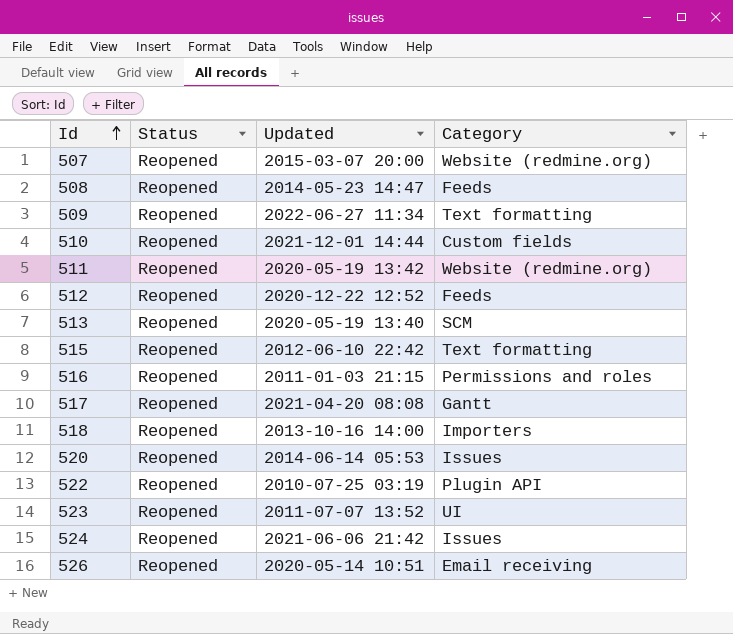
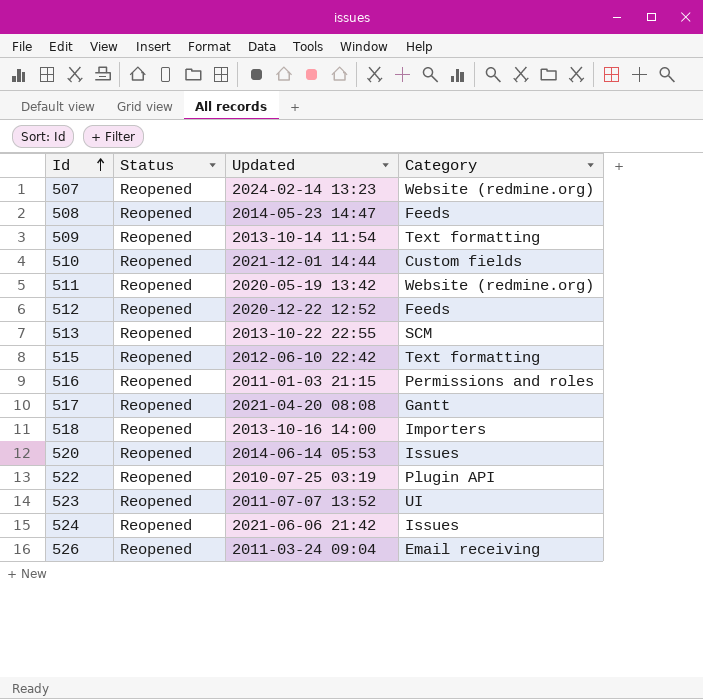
507 | Updated: 2015-03-07 20:00 -> 2024-02-14 13:23
509 | Updated: 2022-06-27 11:34 -> 2013-10-14 11:54
513 | Updated: 2020-05-19 13:40 -> 2013-10-22 22:55
526 | Updated: 2020-05-14 10:51 -> 2011-03-24 09:04

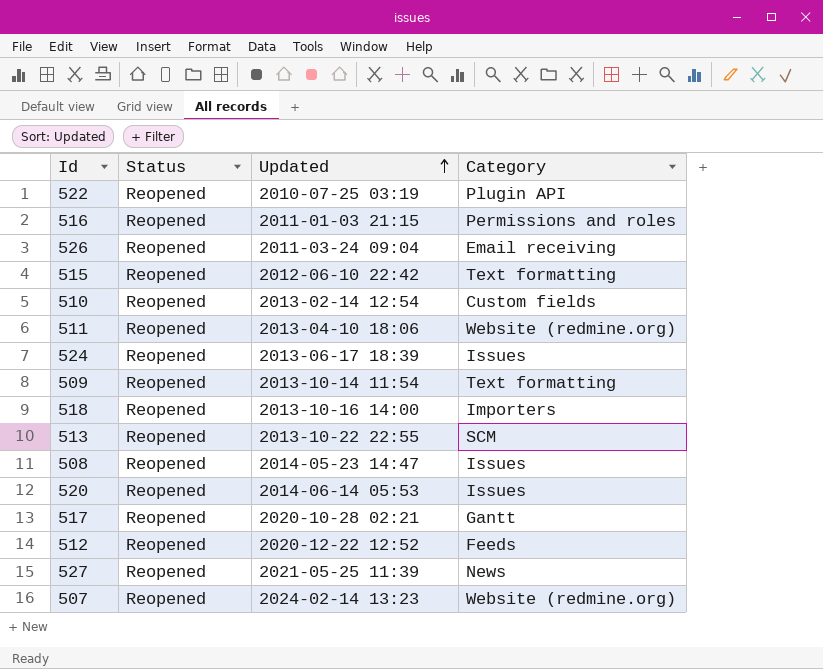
row order: Id ascending -> Updated ascending
row 523: Reopened | 2011-07-07 13:52 | UI -> none
510 | Updated: 2021-12-01 14:44 -> 2013-02-14 12:54
511 | Updated: 2020-05-19 13:42 -> 2013-04-10 18:06
524 | Updated: 2021-06-06 21:42 -> 2013-06-17 18:39
508 | Category: Feeds -> Issues
517 | Updated: 2021-04-20 08:08 -> 2020-10-28 02:21
row 527: none -> Reopened | 2021-05-25 11:39 | News

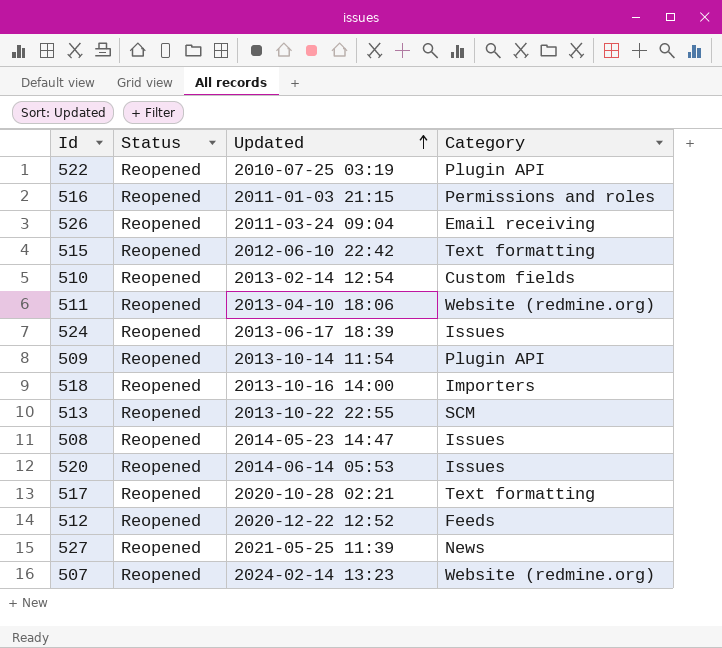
509 | Category: Text formatting -> Plugin API
517 | Category: Gantt -> Text formatting

